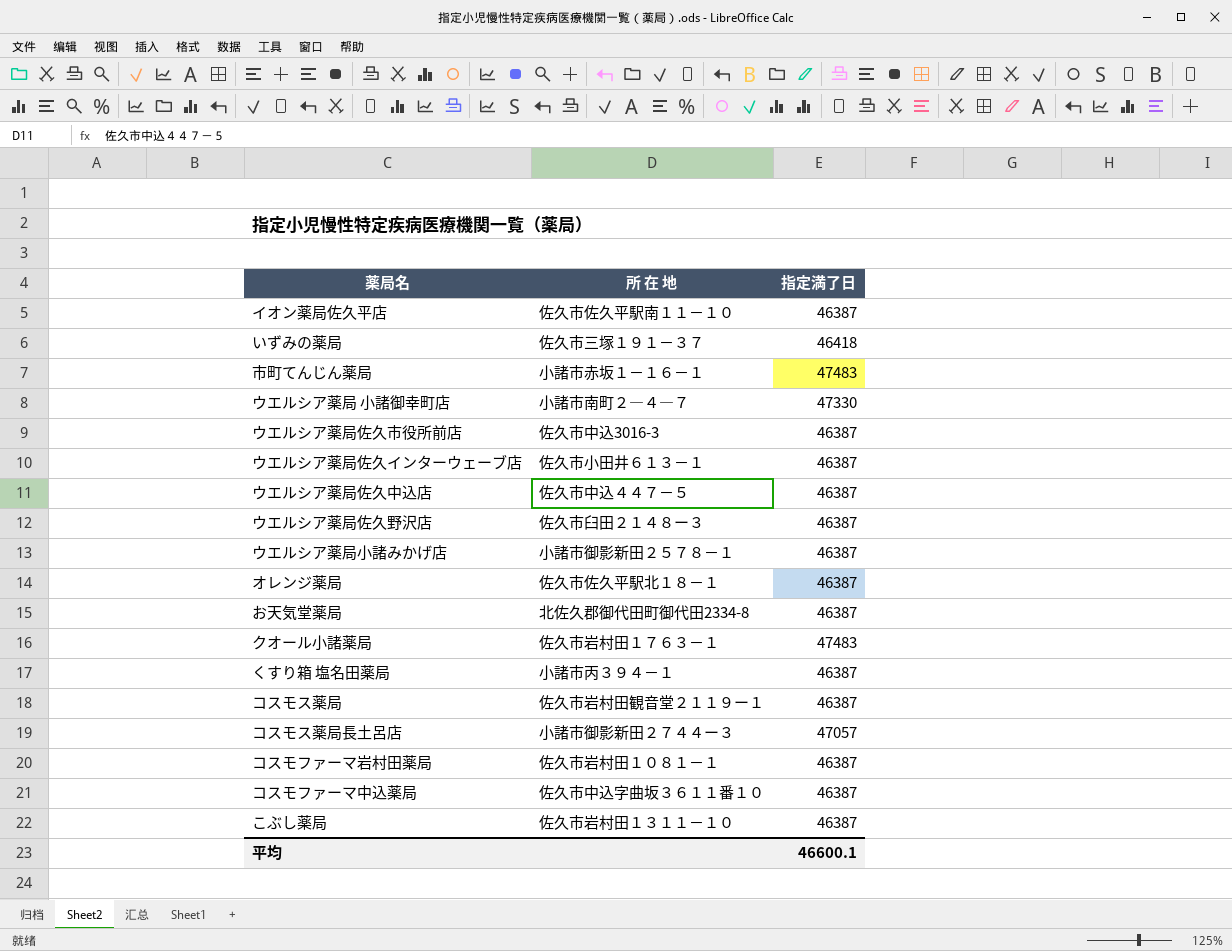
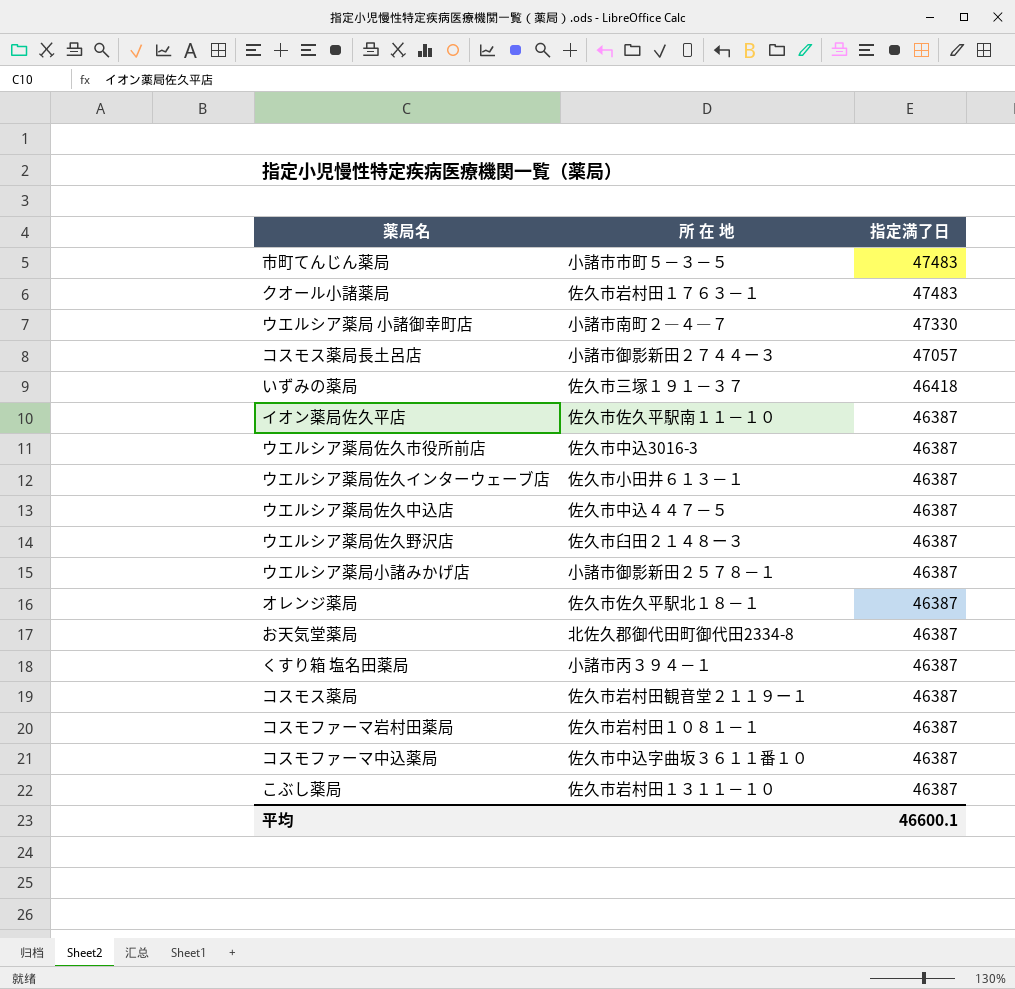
row order: none -> 指定満了日 descending
市町てんじん薬局 | 所 在 地: 小諸市赤坂１－１６－１ -> 小諸市市町５－３－５

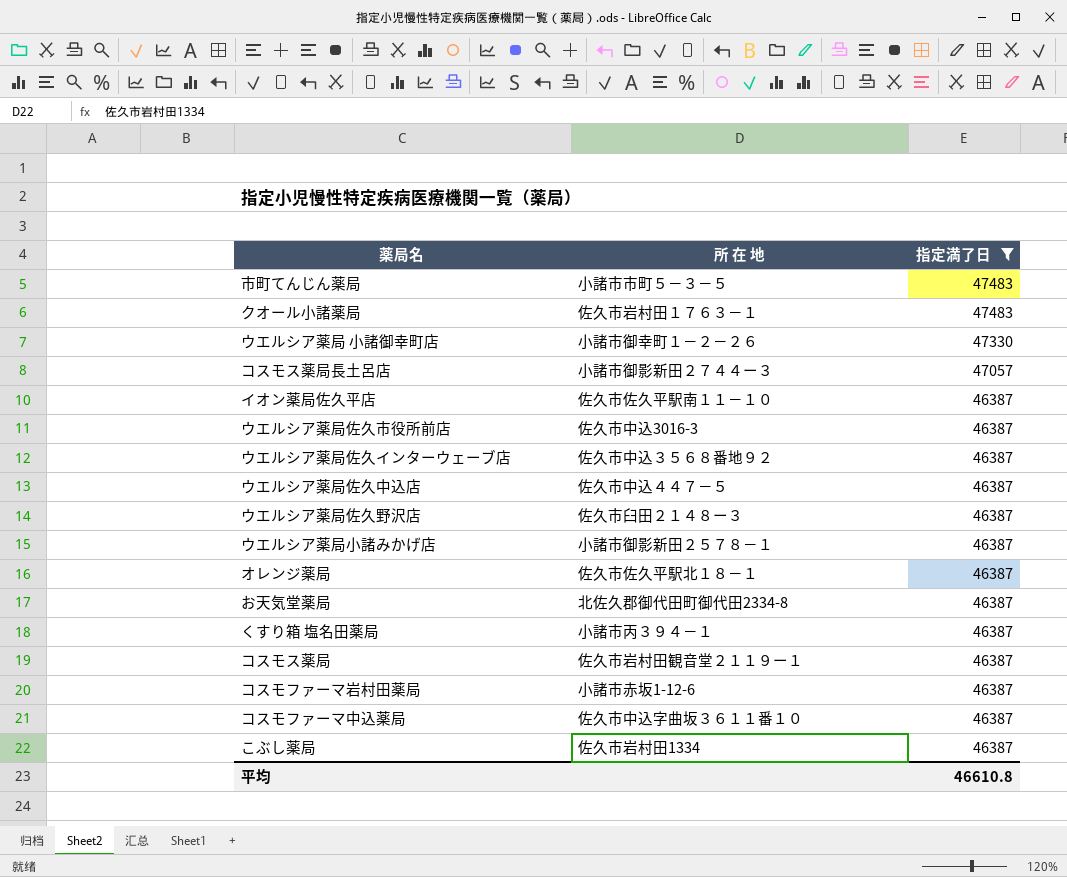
filter: none -> 指定満了日 != 46418
ウエルシア薬局 小諸御幸町店 | 所 在 地: 小諸市南町２―４―７ -> 小諸市御幸町１－２－２６
ウエルシア薬局佐久インターウェーブ店 | 所 在 地: 佐久市小田井６１３－１ -> 佐久市中込３５６８番地９２
コスモファーマ岩村田薬局 | 所 在 地: 佐久市岩村田１０８１－１ -> 小諸市赤坂1-12-6
こぶし薬局 | 所 在 地: 佐久市岩村田１３１１－１０ -> 佐久市岩村田1334
平均 | 指定満了日: 46600.1 -> 46610.8

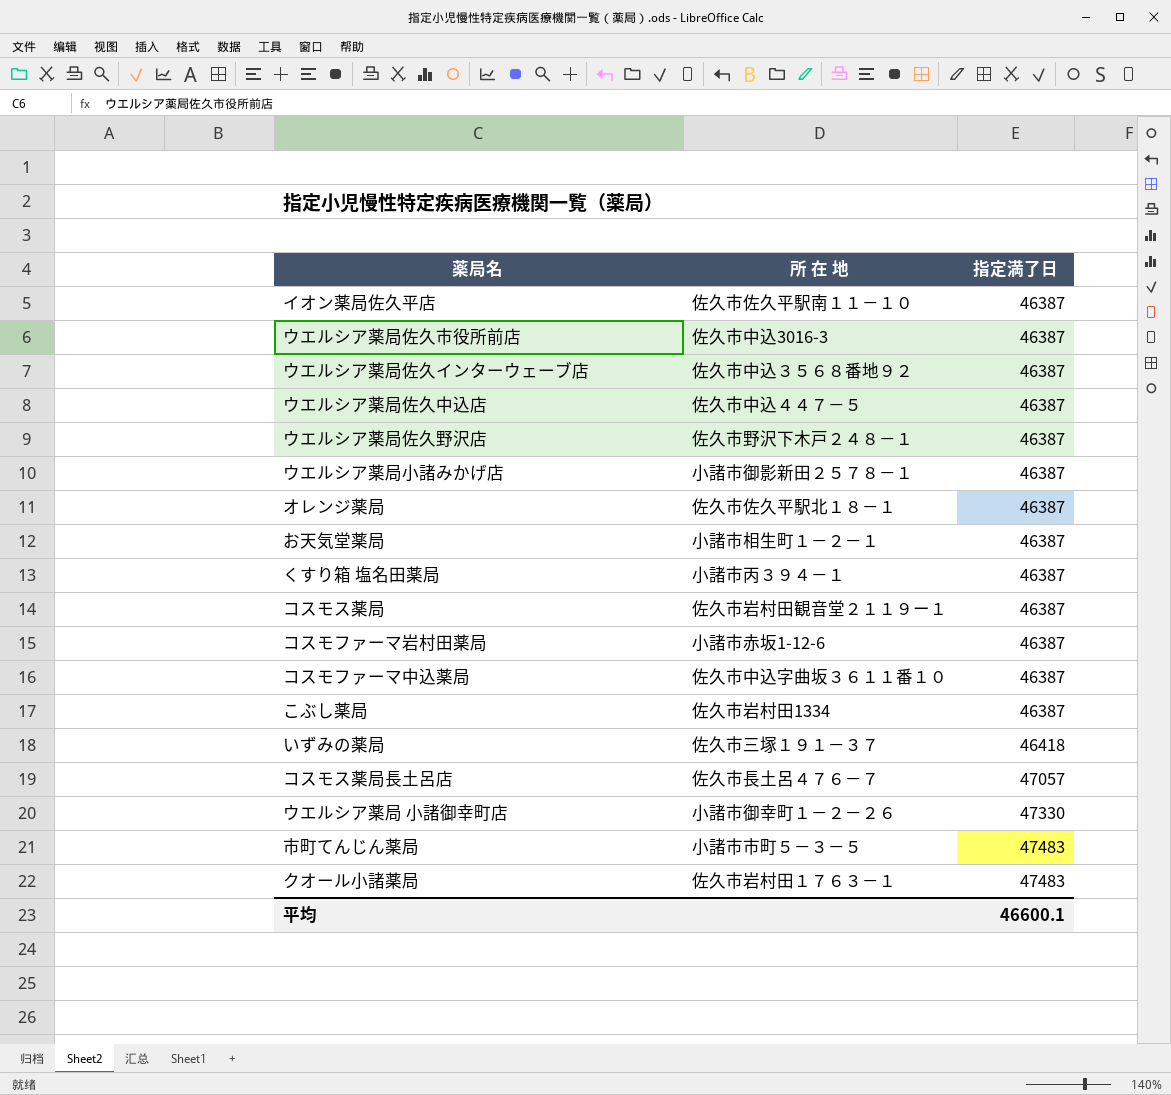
filter: 指定満了日 != 46418 -> none
row order: 指定満了日 descending -> 指定満了日 ascending
ウエルシア薬局佐久野沢店 | 所 在 地: 佐久市臼田２１４８ー３ -> 佐久市野沢下木戸２４８－１
お天気堂薬局 | 所 在 地: 北佐久郡御代田町御代田2334-8 -> 小諸市相生町１－２－１
コスモス薬局長土呂店 | 所 在 地: 小諸市御影新田２７４４ー３ -> 佐久市長土呂４７６－７
平均 | 指定満了日: 46610.8 -> 46600.1

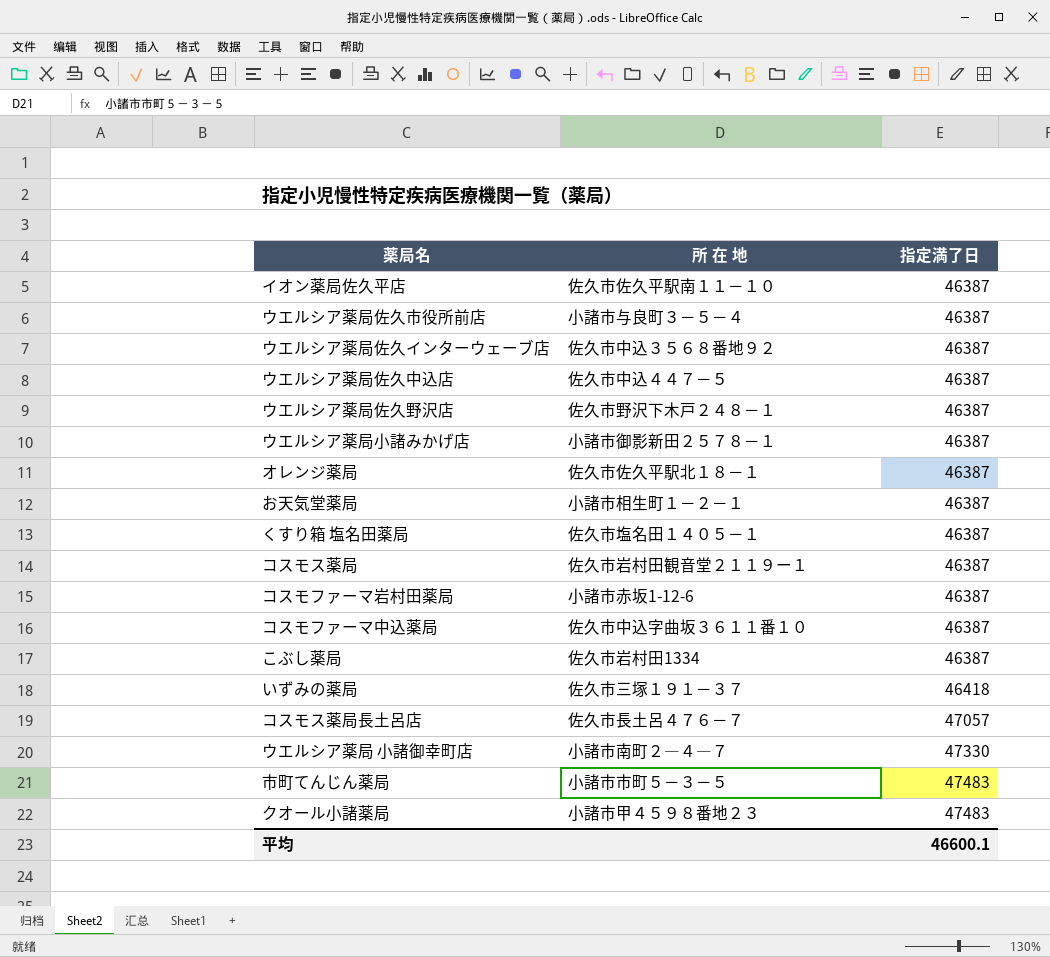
ウエルシア薬局佐久市役所前店 | 所 在 地: 佐久市中込3016-3 -> 小諸市与良町３－５－４
くすり箱 塩名田薬局 | 所 在 地: 小諸市丙３９４－１ -> 佐久市塩名田１４０５－１
ウエルシア薬局 小諸御幸町店 | 所 在 地: 小諸市御幸町１－２－２６ -> 小諸市南町２―４―７
クオール小諸薬局 | 所 在 地: 佐久市岩村田１７６３－１ -> 小諸市甲４５９８番地２３

